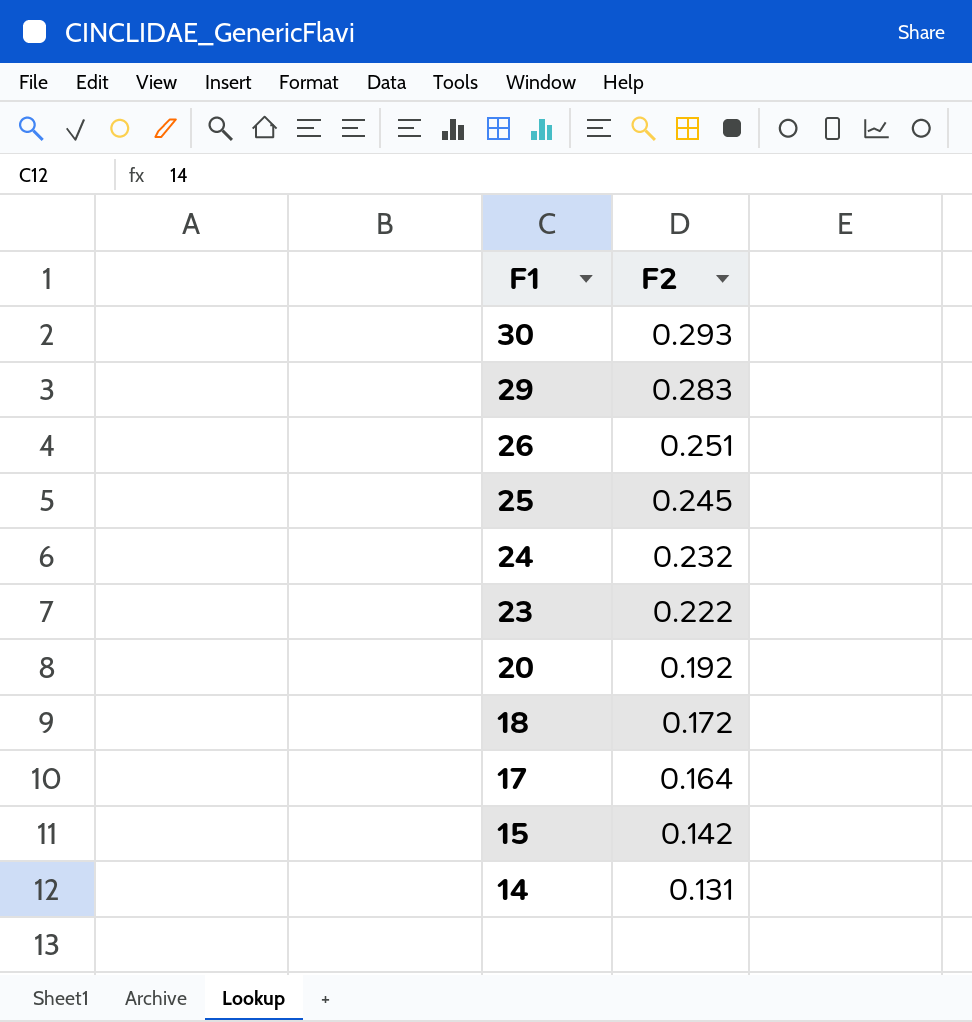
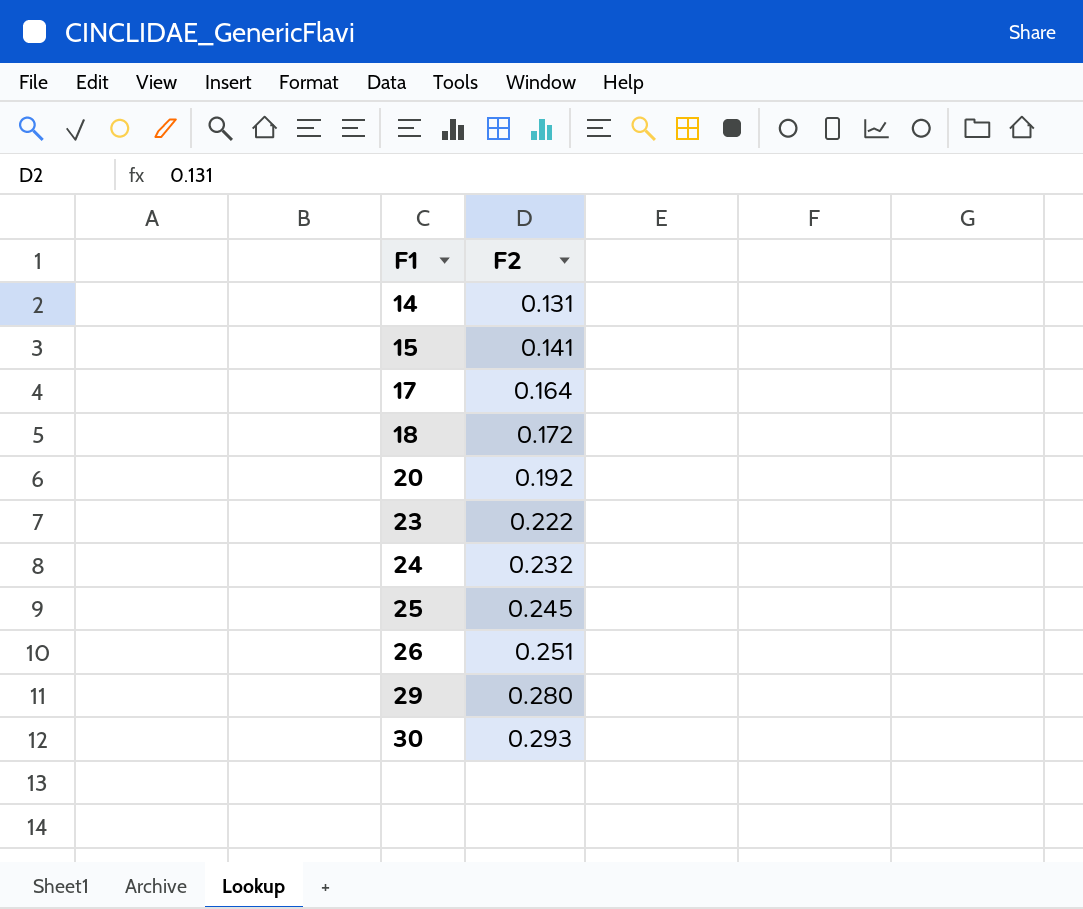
row order: F1 descending -> F1 ascending
15 | F2: 0.142 -> 0.141
29 | F2: 0.283 -> 0.280

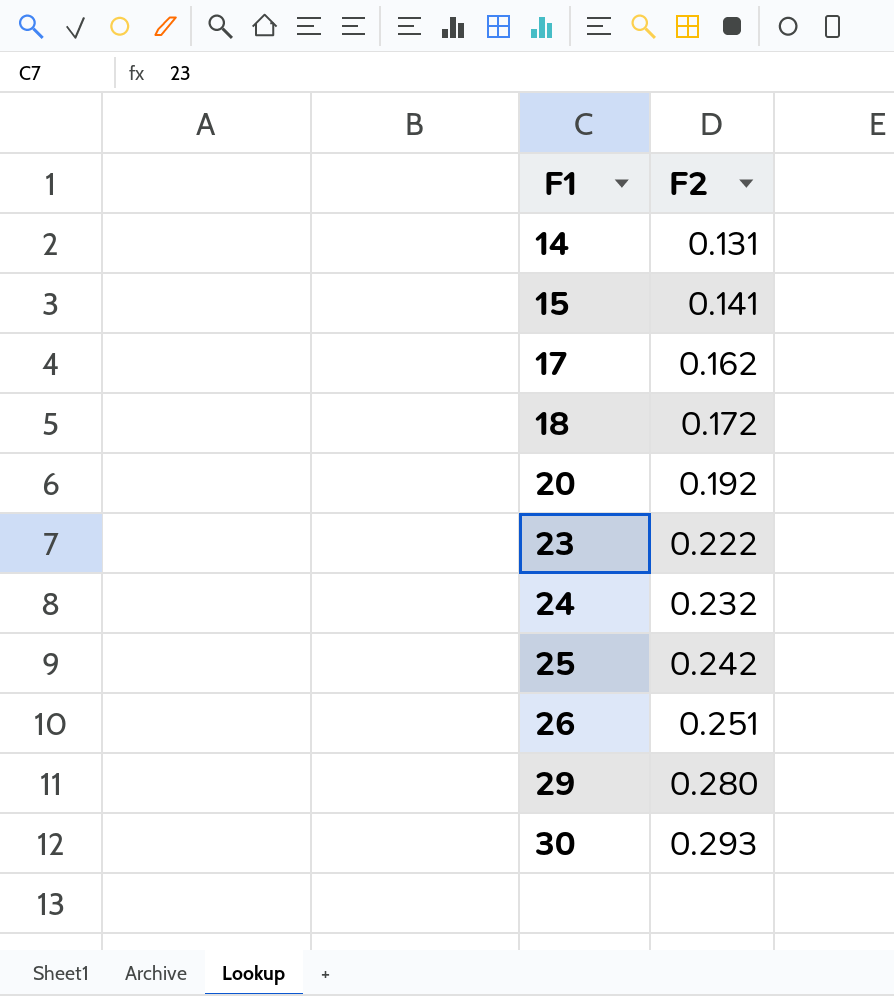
17 | F2: 0.164 -> 0.162
25 | F2: 0.245 -> 0.242

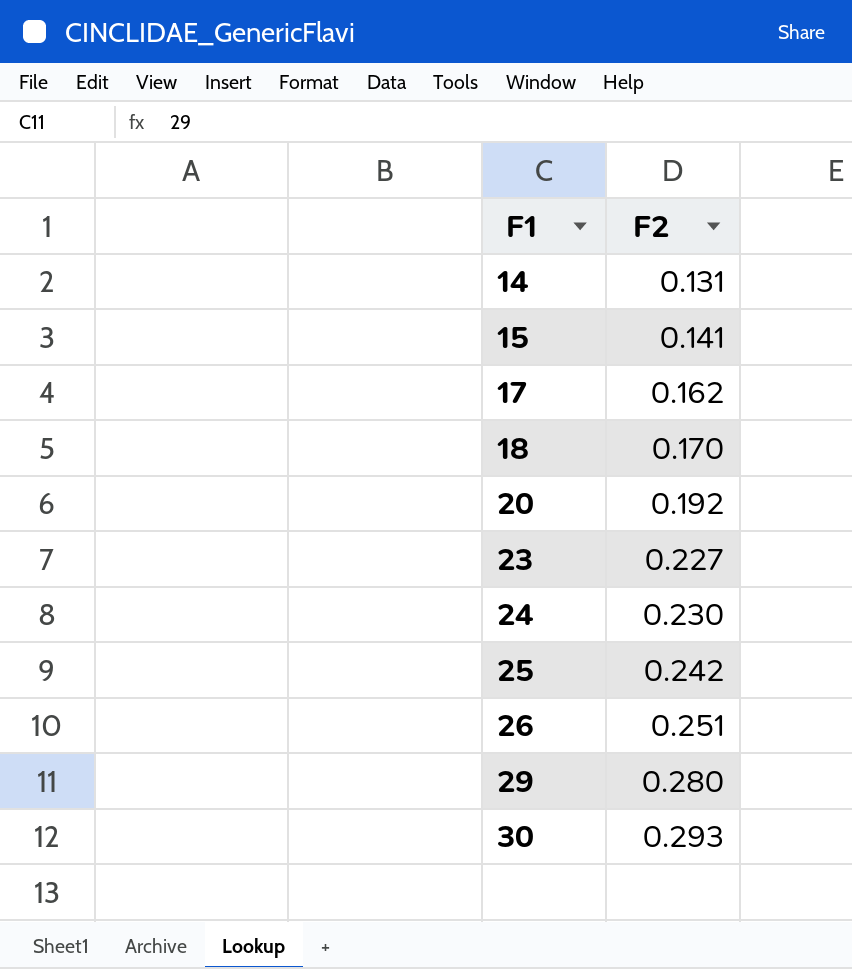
18 | F2: 0.172 -> 0.170
23 | F2: 0.222 -> 0.227
24 | F2: 0.232 -> 0.230

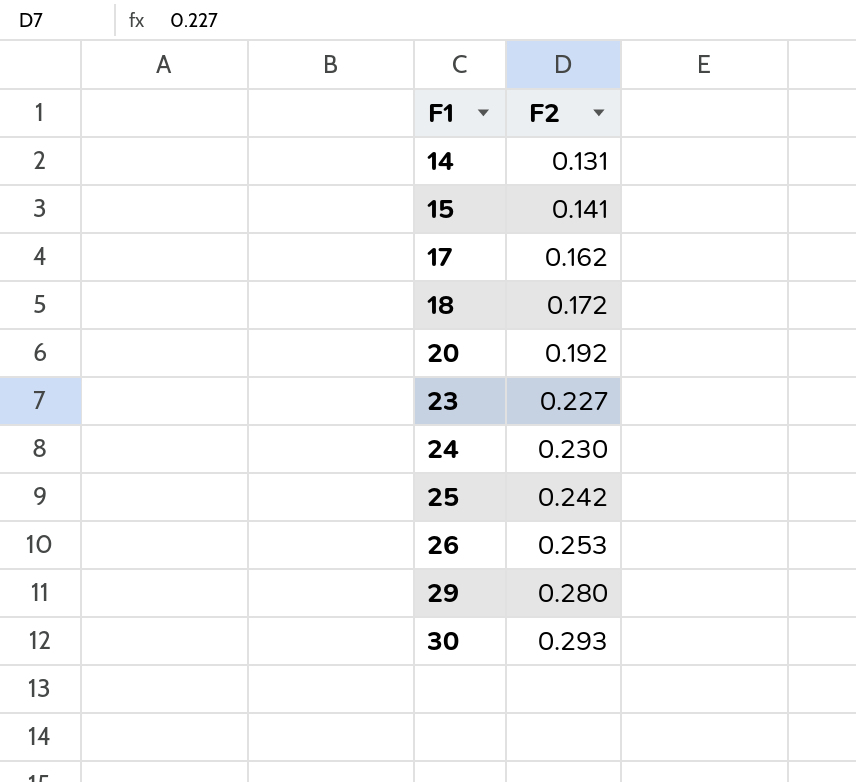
18 | F2: 0.170 -> 0.172
26 | F2: 0.251 -> 0.253

